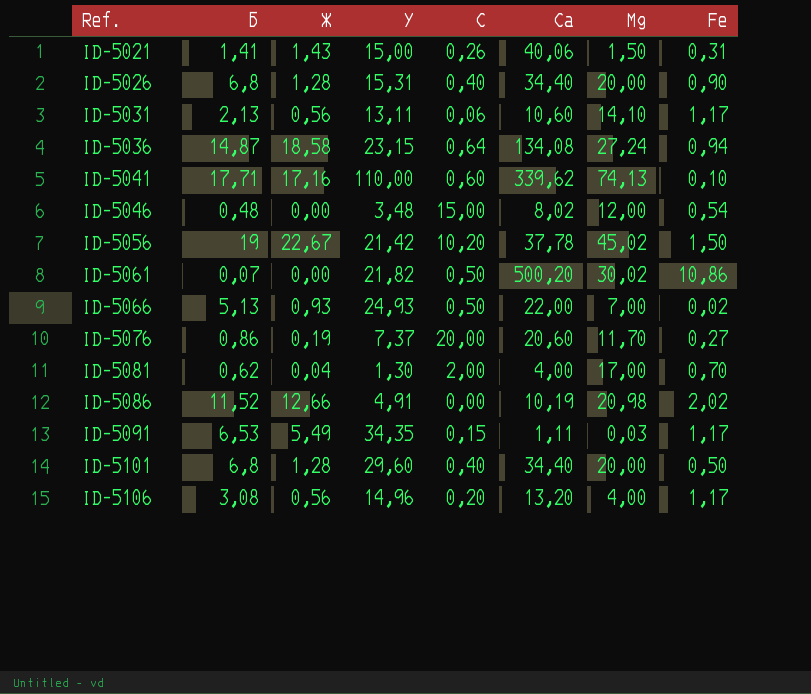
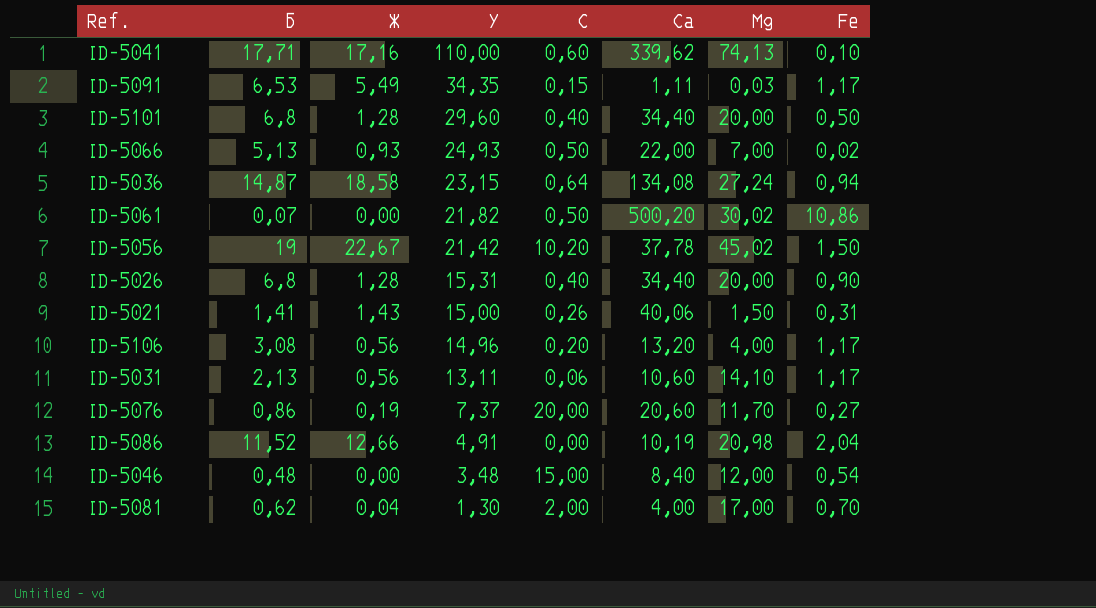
row order: Ref. ascending -> У descending
ID-5086 | Fe: 2,02 -> 2,04
ID-5046 | Ca: 8,02 -> 8,40

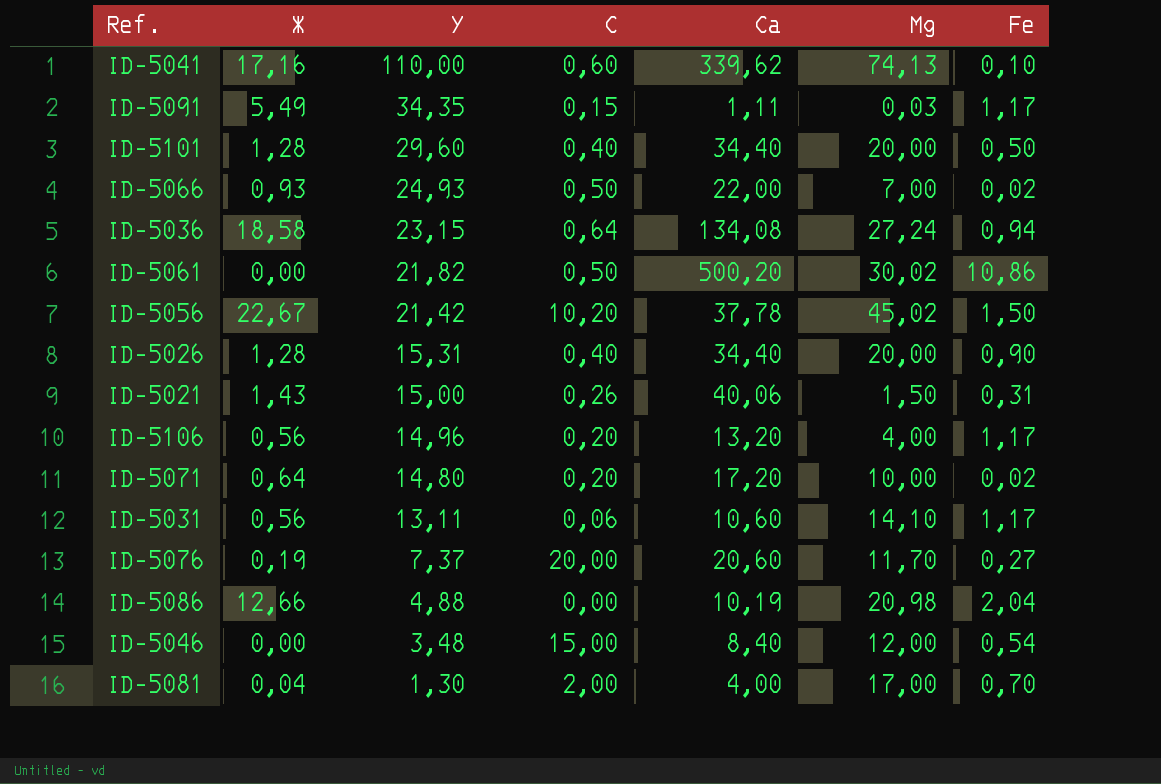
column Б | position: 2 -> none
row ID-5071: none -> 0,64 | 14,80 | 0,20 | 17,20 | 10,00 | 0,02
ID-5086 | У: 4,91 -> 4,88

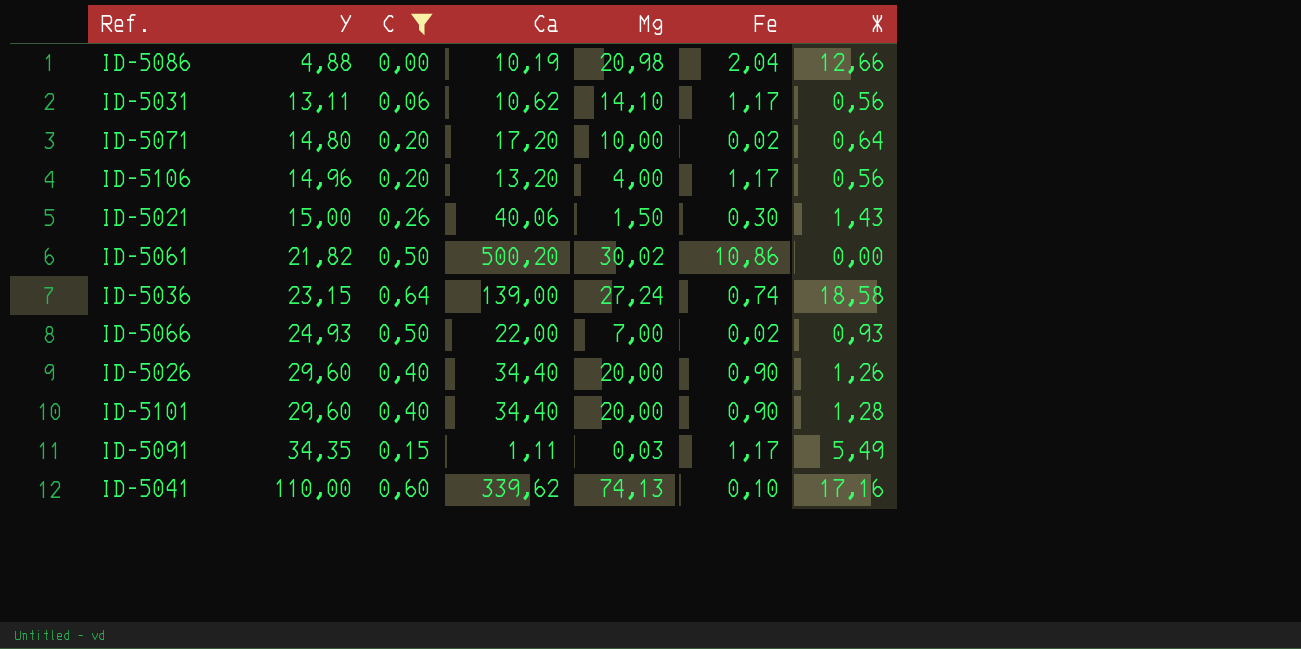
filter: none -> С <= 0,64
row order: У descending -> У ascending
column Ж | position: 2 -> 7
ID-5031 | Ca: 10,60 -> 10,62
ID-5021 | Fe: 0,31 -> 0,30
ID-5036 | Ca: 134,08 -> 139,00
ID-5036 | Fe: 0,94 -> 0,74
ID-5026 | У: 15,31 -> 29,60
ID-5026 | Ж: 1,28 -> 1,26
ID-5101 | Fe: 0,50 -> 0,90

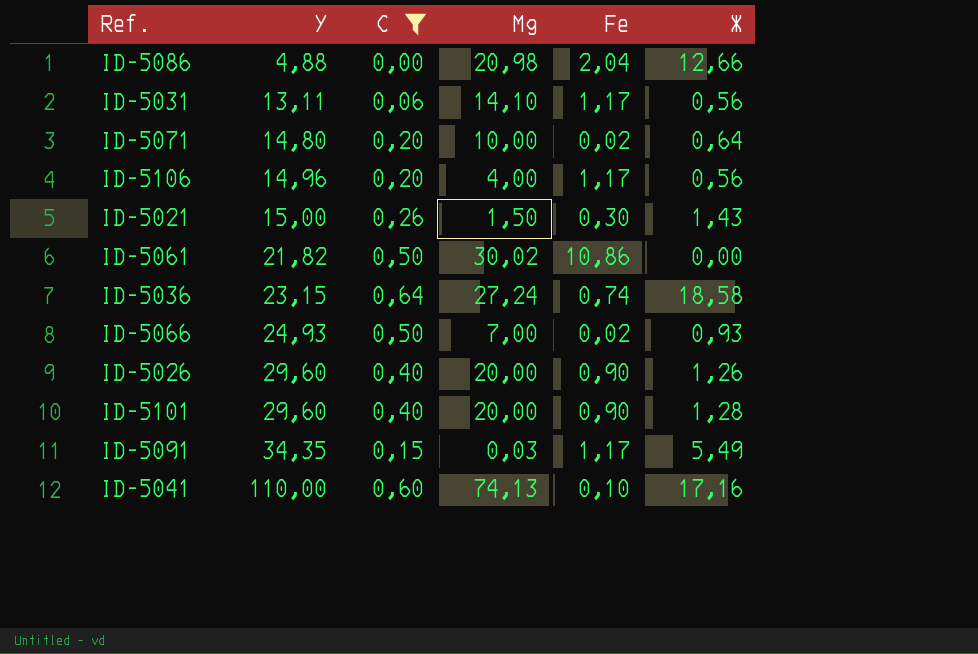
column Ca | position: 4 -> none

